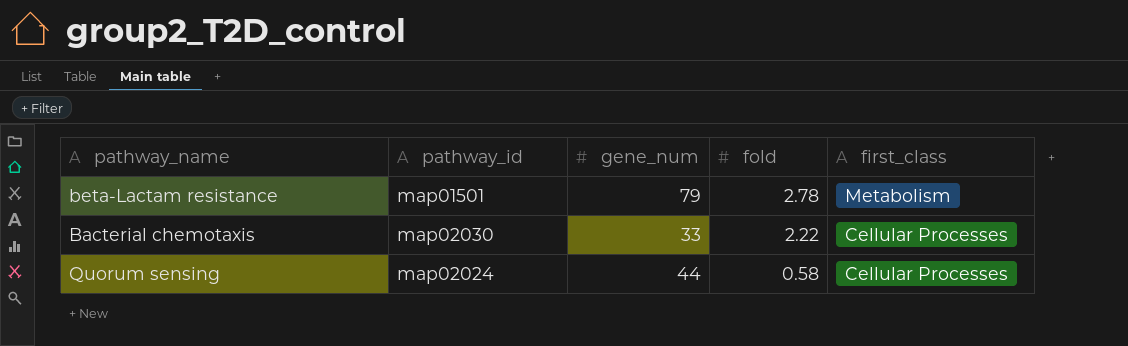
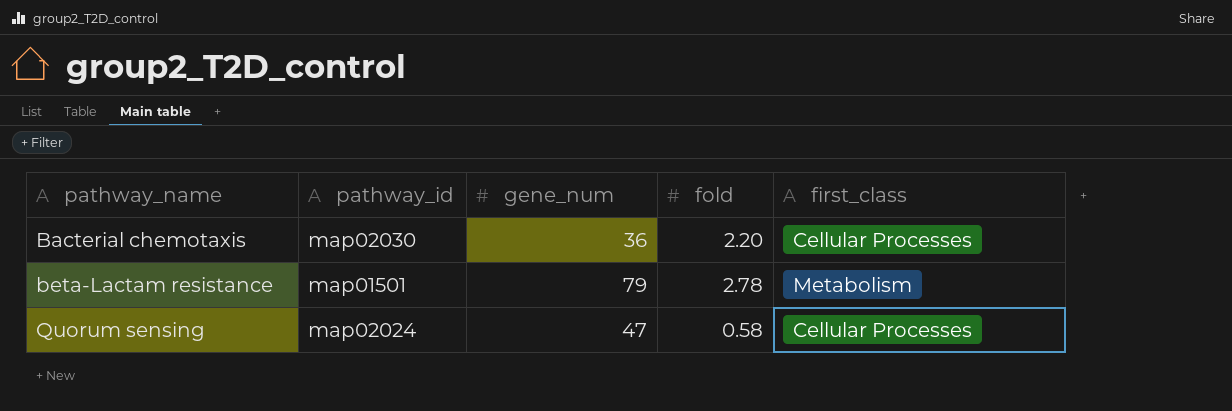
row order: fold descending -> pathway_name ascending
Bacterial chemotaxis | gene_num: 33 -> 36
Bacterial chemotaxis | fold: 2.22 -> 2.20
Quorum sensing | gene_num: 44 -> 47

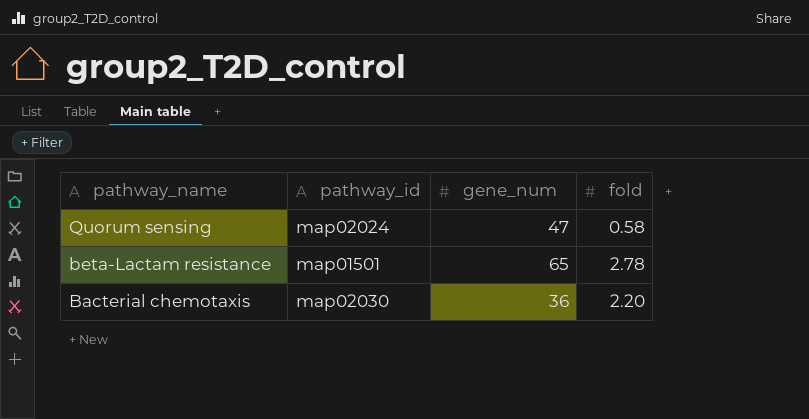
row order: pathway_name ascending -> pathway_name descending
column first_class | position: 5 -> none
beta-Lactam resistance | gene_num: 79 -> 65

